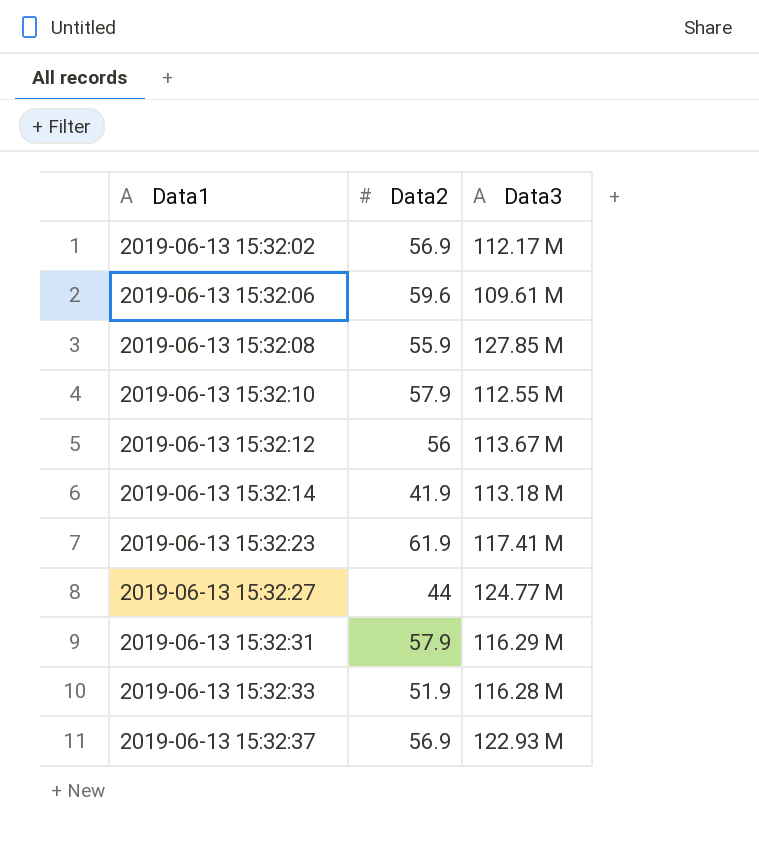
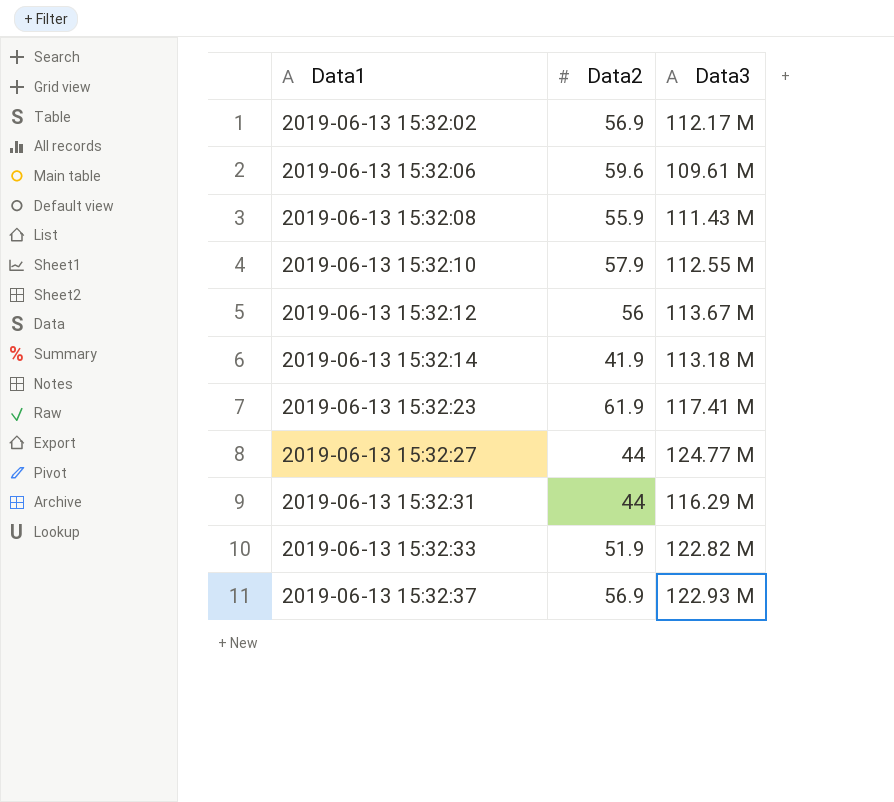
2019-06-13 15:32:08 | Data3: 127.85 M -> 111.43 M
2019-06-13 15:32:31 | Data2: 57.9 -> 44
2019-06-13 15:32:33 | Data3: 116.28 M -> 122.82 M

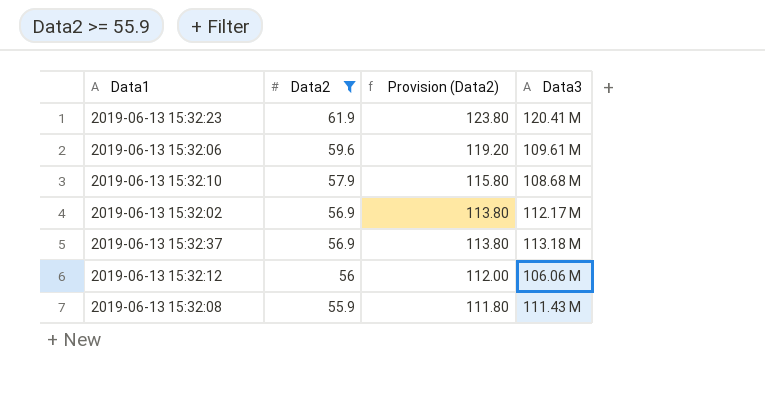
filter: none -> Data2 >= 55.9
row order: Data1 ascending -> Data2 descending
column Provision (Data2) | formula: none -> [Data2] * 2
2019-06-13 15:32:23 | Data3: 117.41 M -> 120.41 M
2019-06-13 15:32:10 | Data3: 112.55 M -> 108.68 M
2019-06-13 15:32:37 | Data3: 122.93 M -> 113.18 M
2019-06-13 15:32:12 | Data3: 113.67 M -> 106.06 M

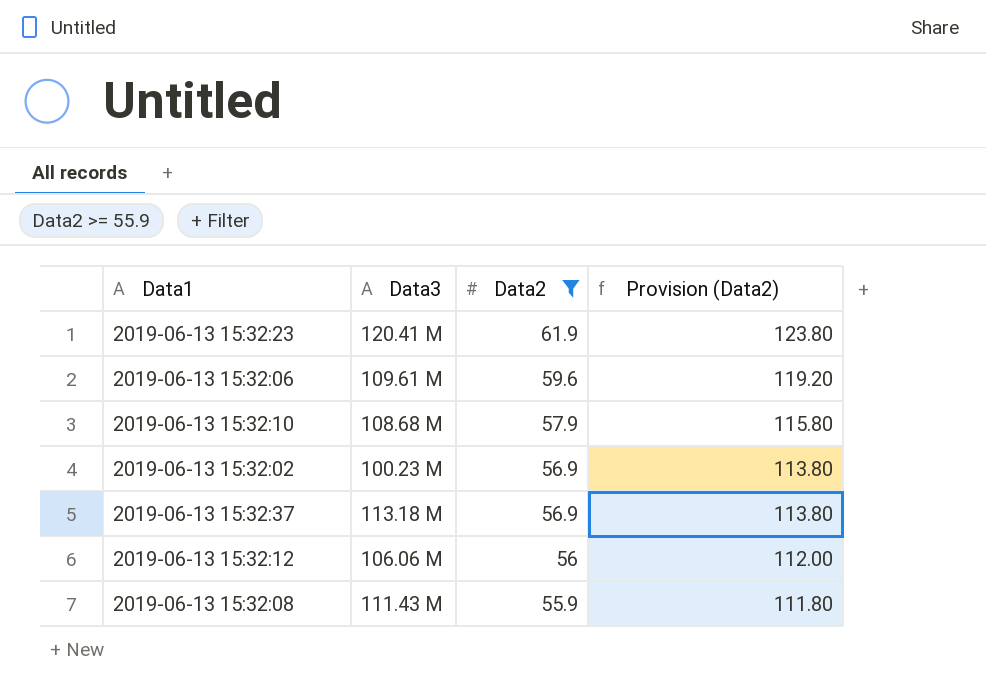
column Data3 | position: 4 -> 2
2019-06-13 15:32:02 | Data3: 112.17 M -> 100.23 M

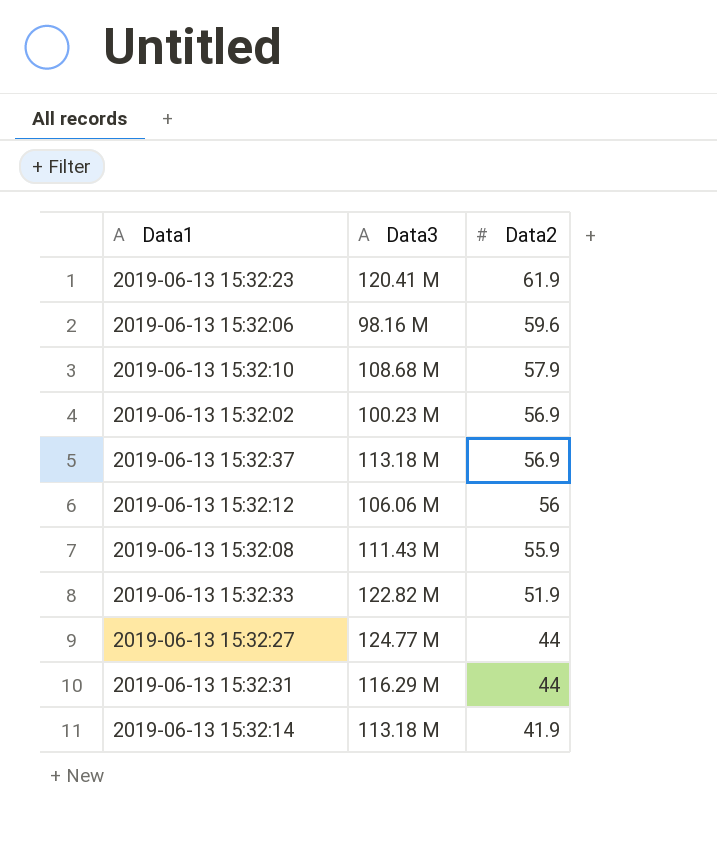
filter: Data2 >= 55.9 -> none
column Provision (Data2) | formula: [Data2] * 2 -> none
2019-06-13 15:32:06 | Data3: 109.61 M -> 98.16 M

